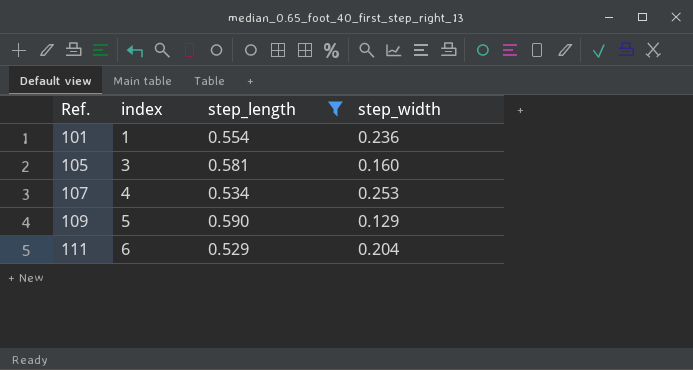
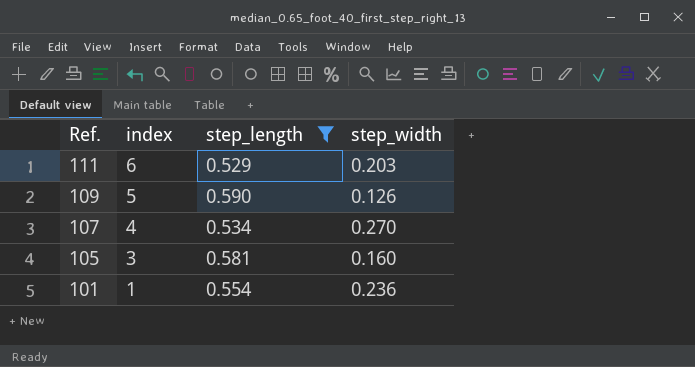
row order: Ref. ascending -> Ref. descending
111 | step_width: 0.204 -> 0.203
109 | step_width: 0.129 -> 0.126
107 | step_width: 0.253 -> 0.270

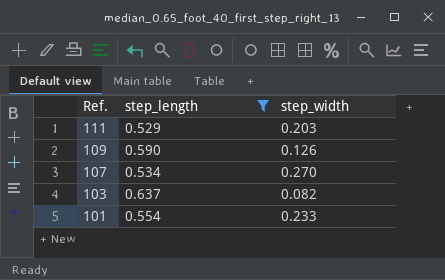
column index | position: 2 -> none
row 105: 3 | 0.581 | 0.160 -> none
row 103: none -> 0.637 | 0.082
101 | step_width: 0.236 -> 0.233

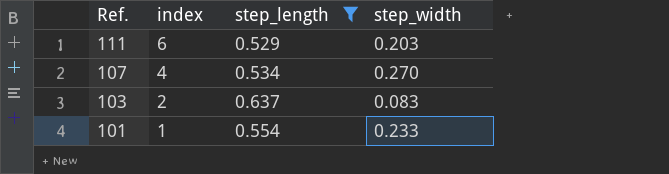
column index | position: none -> 2
row 109: 0.590 | 0.126 -> none
103 | step_width: 0.082 -> 0.083

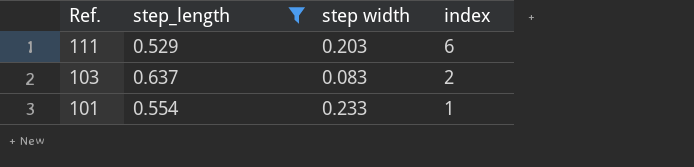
column name: step_width -> step width
column index | position: 2 -> 4
row 107: 4 | 0.534 | 0.270 -> none

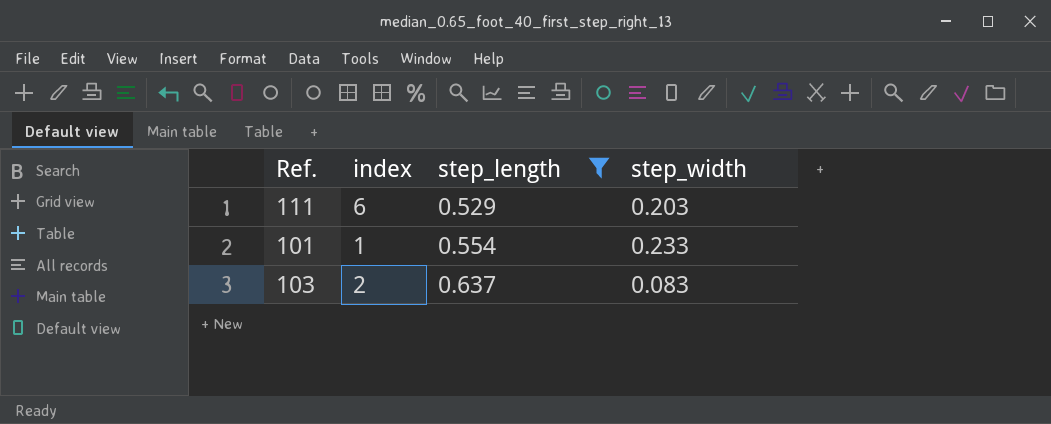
row order: Ref. descending -> step_length ascending
column index | position: 4 -> 2
column name: step width -> step_width

